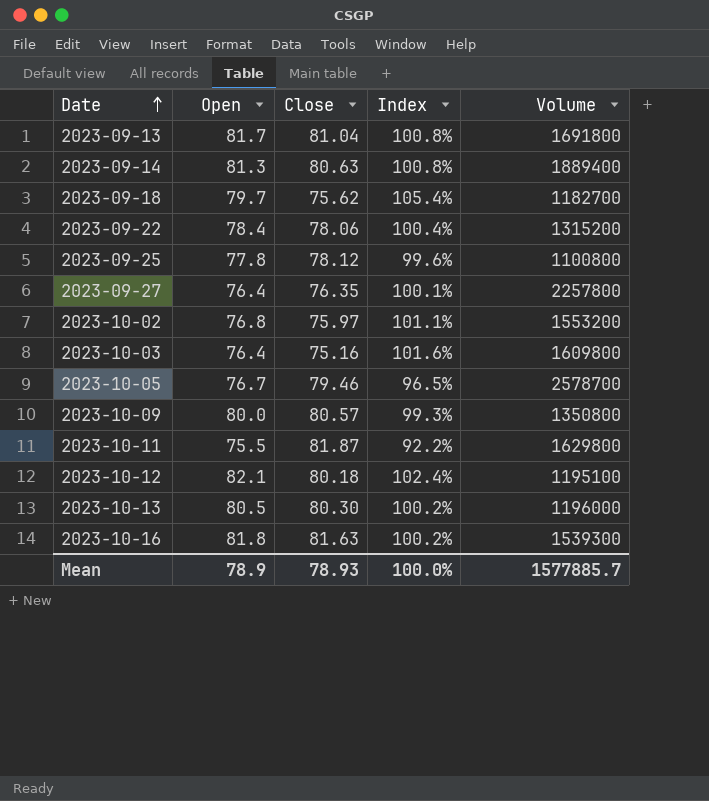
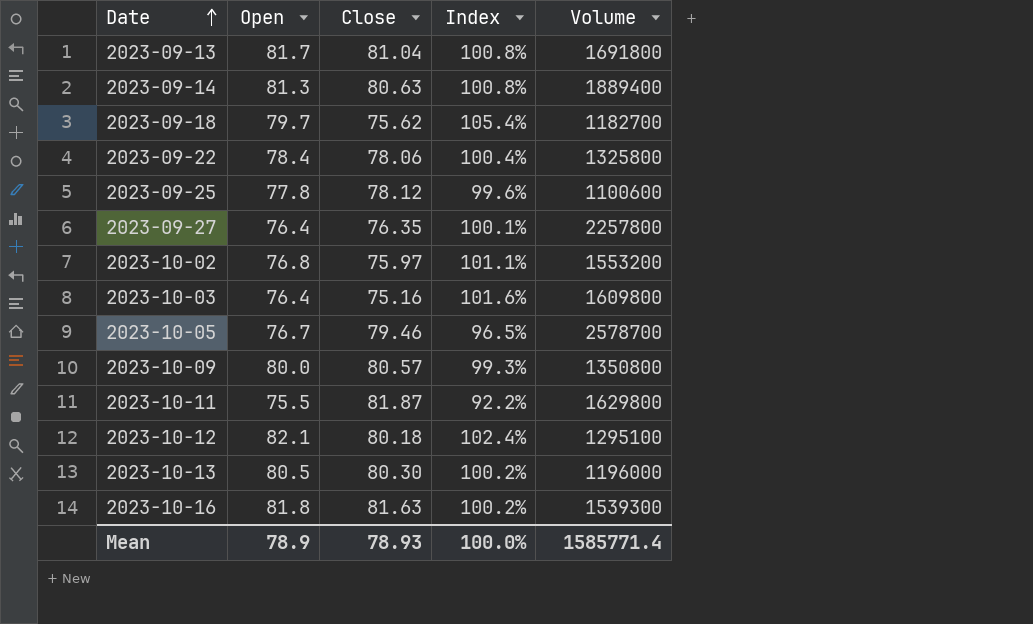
2023-09-22 | Volume: 1315200 -> 1325800
2023-09-25 | Volume: 1100800 -> 1100600
2023-10-12 | Volume: 1195100 -> 1295100
Mean | Volume: 1577885.7 -> 1585771.4

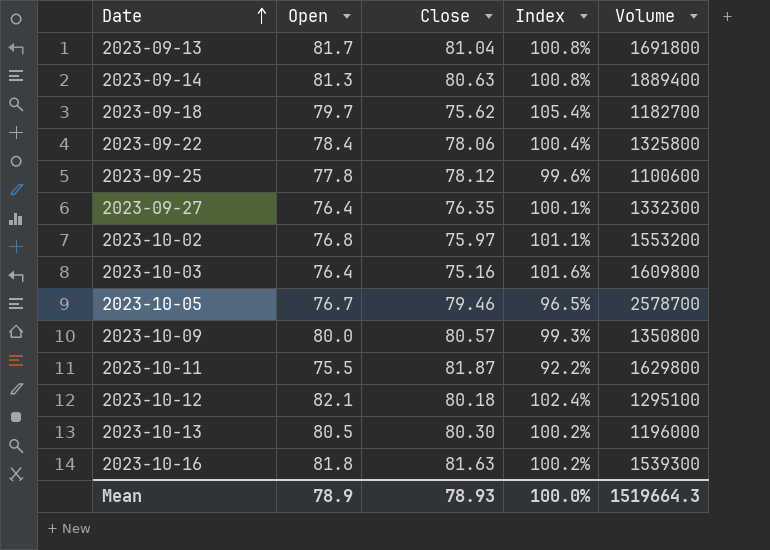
2023-09-27 | Volume: 2257800 -> 1332300
Mean | Volume: 1585771.4 -> 1519664.3

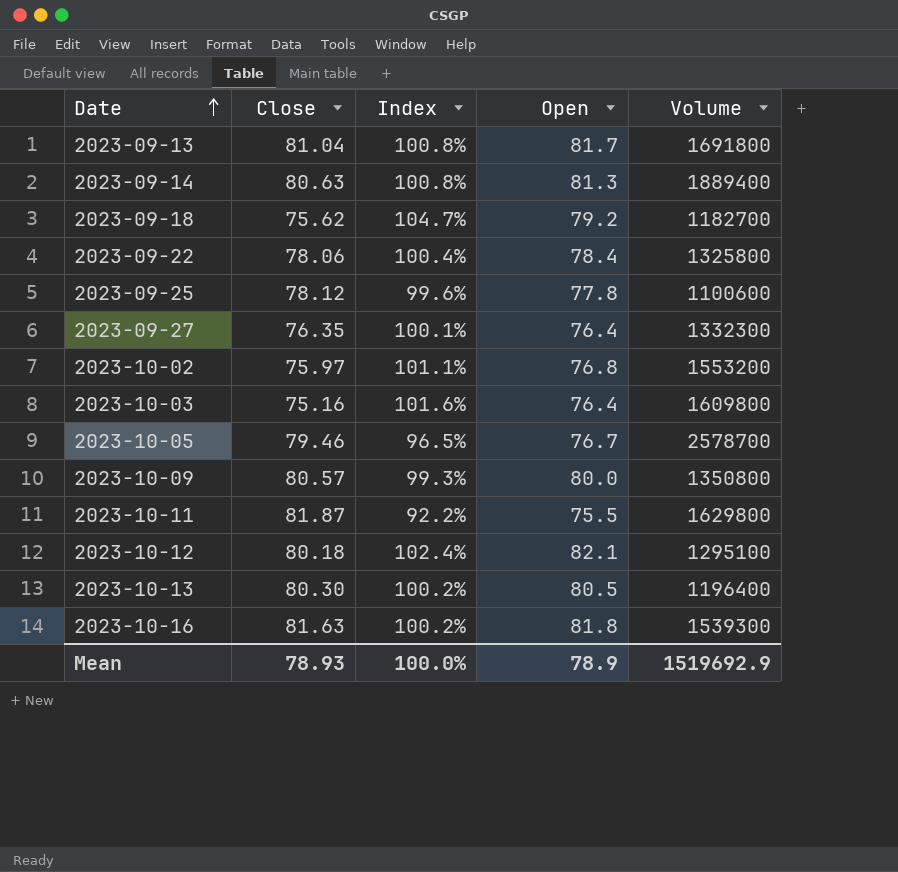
column Open | position: 2 -> 4
2023-09-18 | Index: 105.4% -> 104.7%
2023-09-18 | Open: 79.7 -> 79.2
2023-10-13 | Volume: 1196000 -> 1196400
Mean | Volume: 1519664.3 -> 1519692.9

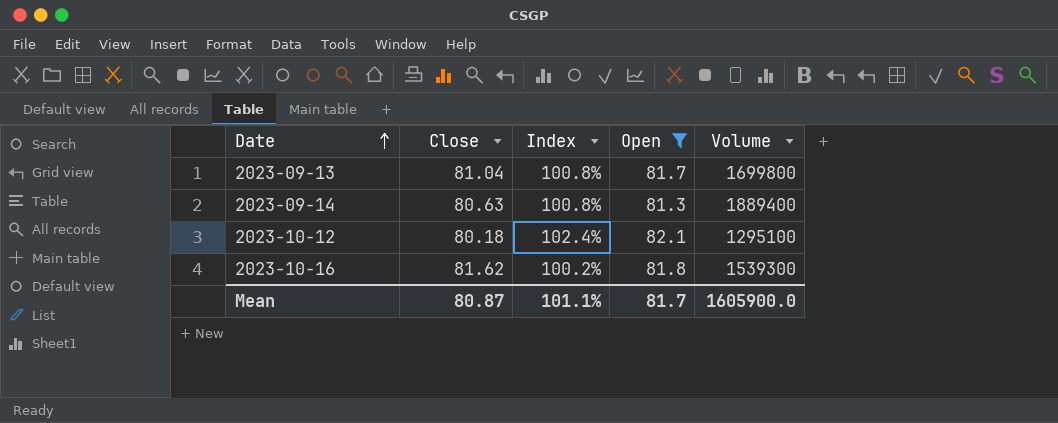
filter: none -> Open >= 81.3
2023-09-13 | Volume: 1691800 -> 1699800
2023-10-16 | Close: 81.63 -> 81.62
Mean | Close: 78.93 -> 80.87
Mean | Index: 100.0% -> 101.1%
Mean | Open: 78.9 -> 81.7
Mean | Volume: 1519692.9 -> 1605900.0

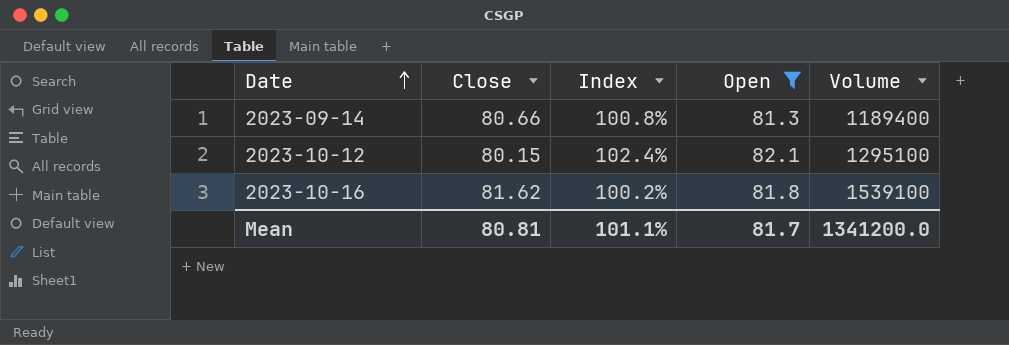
row 2023-09-13: 81.04 | 100.8% | 81.7 | 1699800 -> none
2023-09-14 | Close: 80.63 -> 80.66
2023-09-14 | Volume: 1889400 -> 1189400
2023-10-12 | Close: 80.18 -> 80.15
2023-10-16 | Volume: 1539300 -> 1539100
Mean | Close: 80.87 -> 80.81
Mean | Volume: 1605900.0 -> 1341200.0

